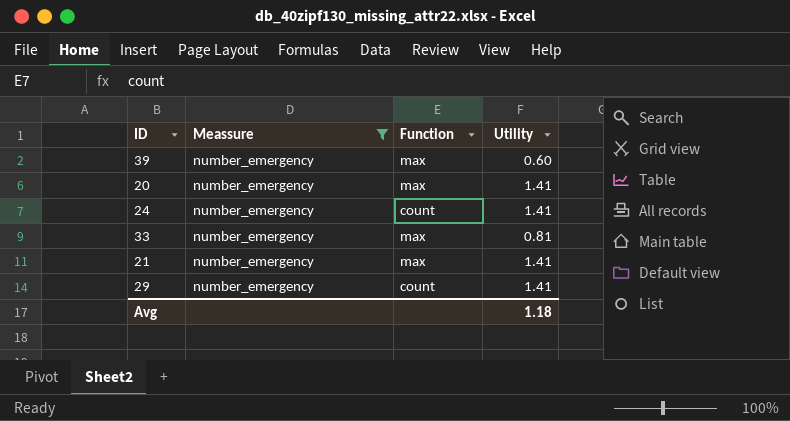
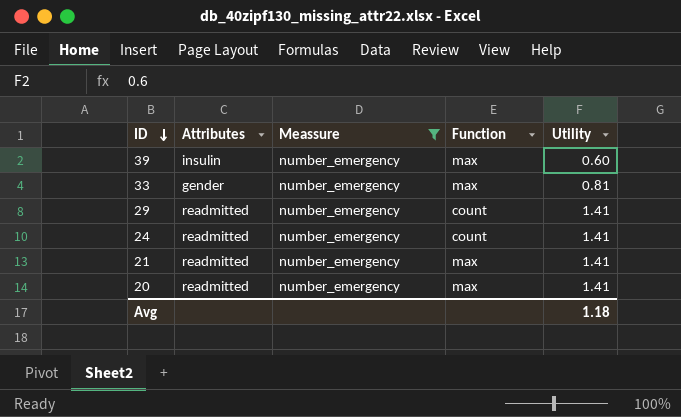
row order: none -> ID descending
column Attributes | position: none -> 2

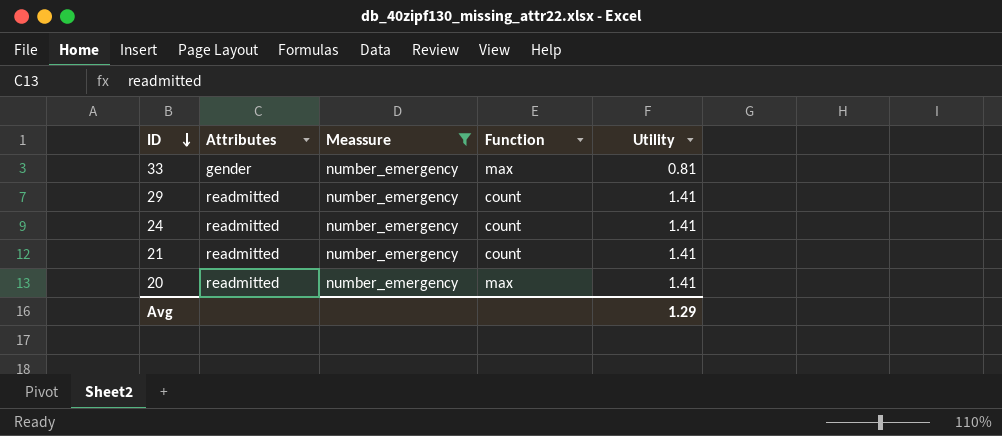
row 39: insulin | number_emergency | max | 0.60 -> none
21 | Function: max -> count
Avg | Utility: 1.18 -> 1.29

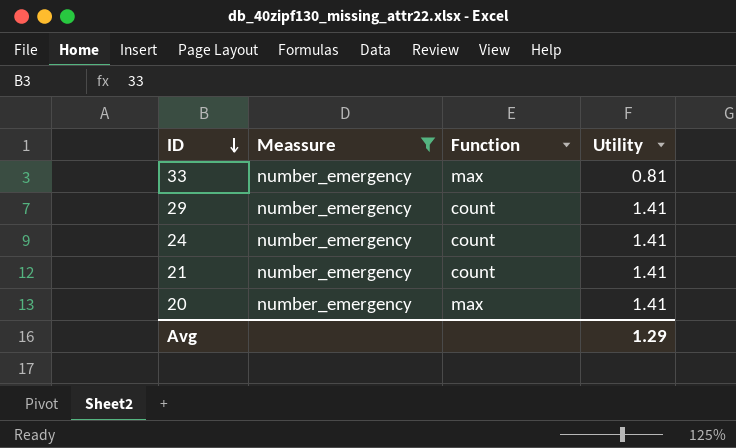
column Attributes | position: 2 -> none

